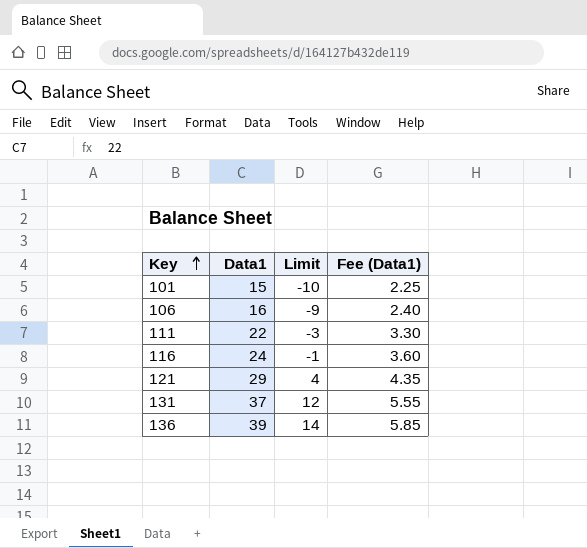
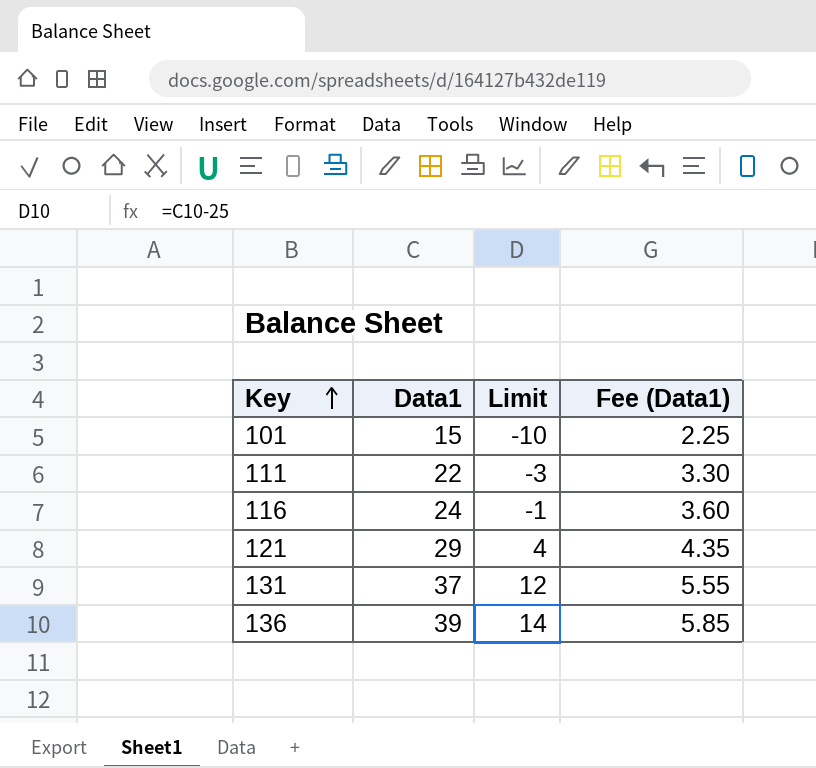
row 106: 16 | -9 | 2.40 -> none

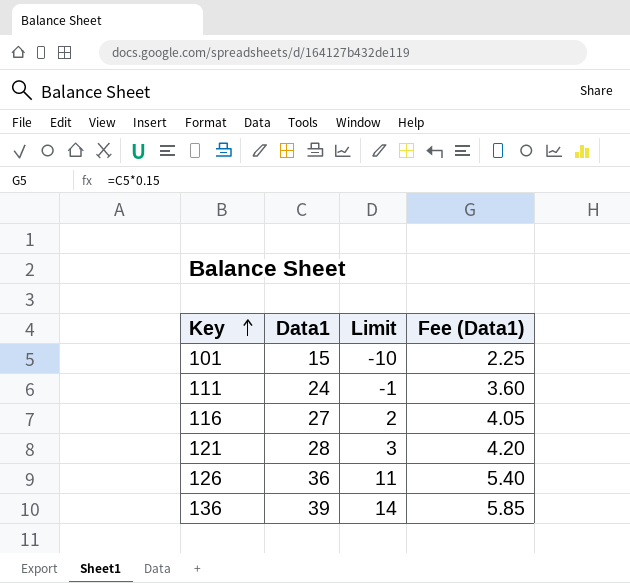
row 131: 37 | 12 | 5.55 -> none
111 | Data1: 22 -> 24
111 | Limit: -3 -> -1
111 | Fee (Data1): 3.30 -> 3.60
116 | Data1: 24 -> 27
116 | Limit: -1 -> 2
116 | Fee (Data1): 3.60 -> 4.05
121 | Data1: 29 -> 28
121 | Limit: 4 -> 3
121 | Fee (Data1): 4.35 -> 4.20
row 126: none -> 36 | 11 | 5.40

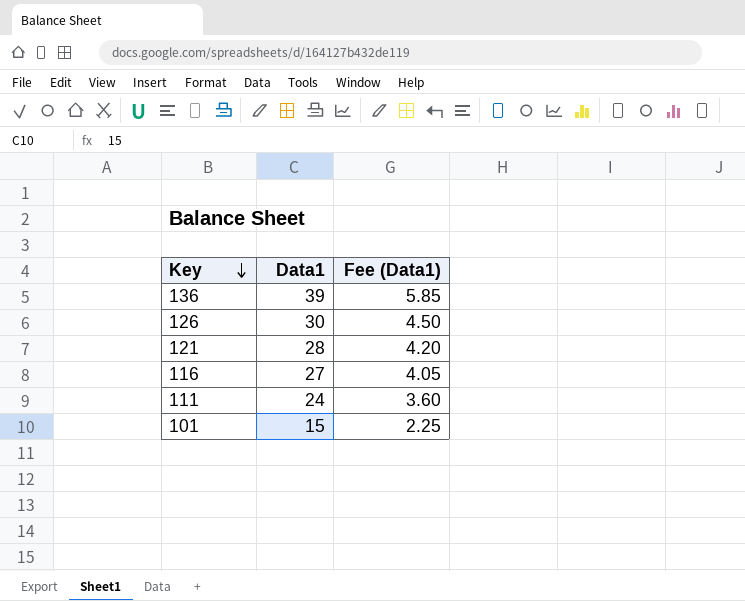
row order: Key ascending -> Key descending
column Limit | formula: [Data1] - 25 -> none
126 | Data1: 36 -> 30
126 | Fee (Data1): 5.40 -> 4.50

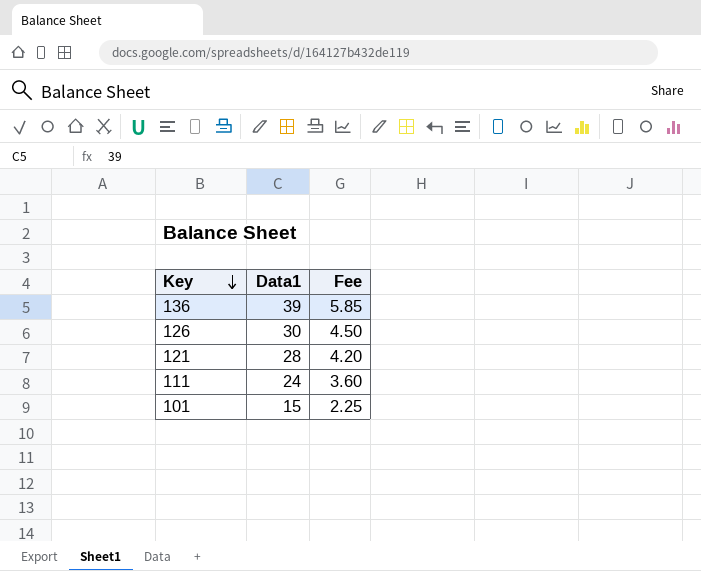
column name: Fee (Data1) -> Fee
row 116: 27 | 4.05 -> none

